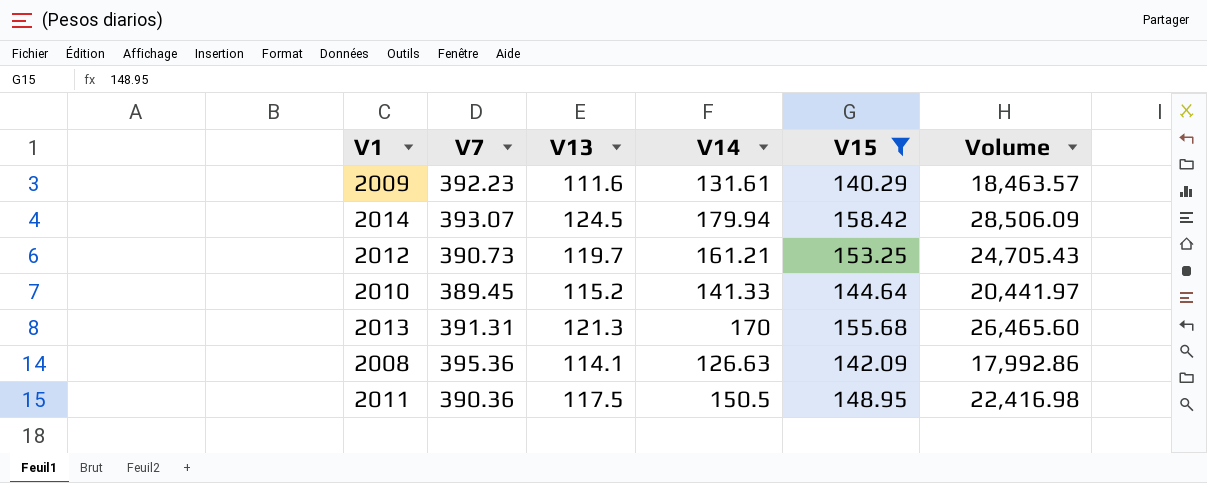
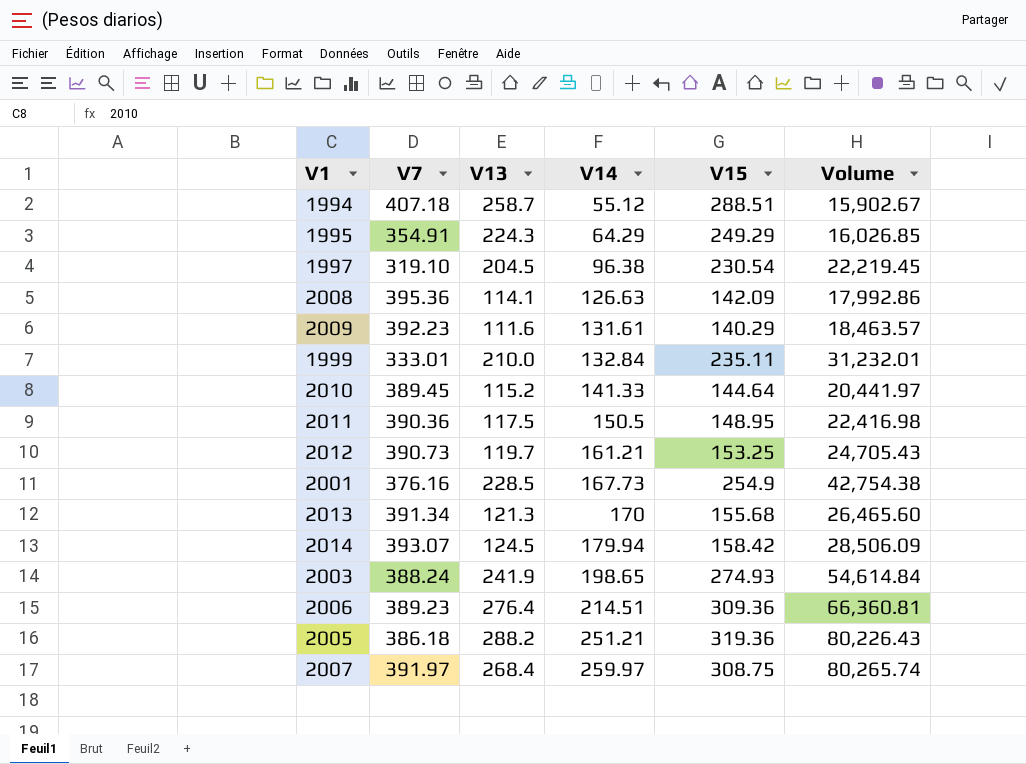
filter: V15 <= 158.42 -> none
row order: none -> V14 ascending
2013 | V7: 391.31 -> 391.34

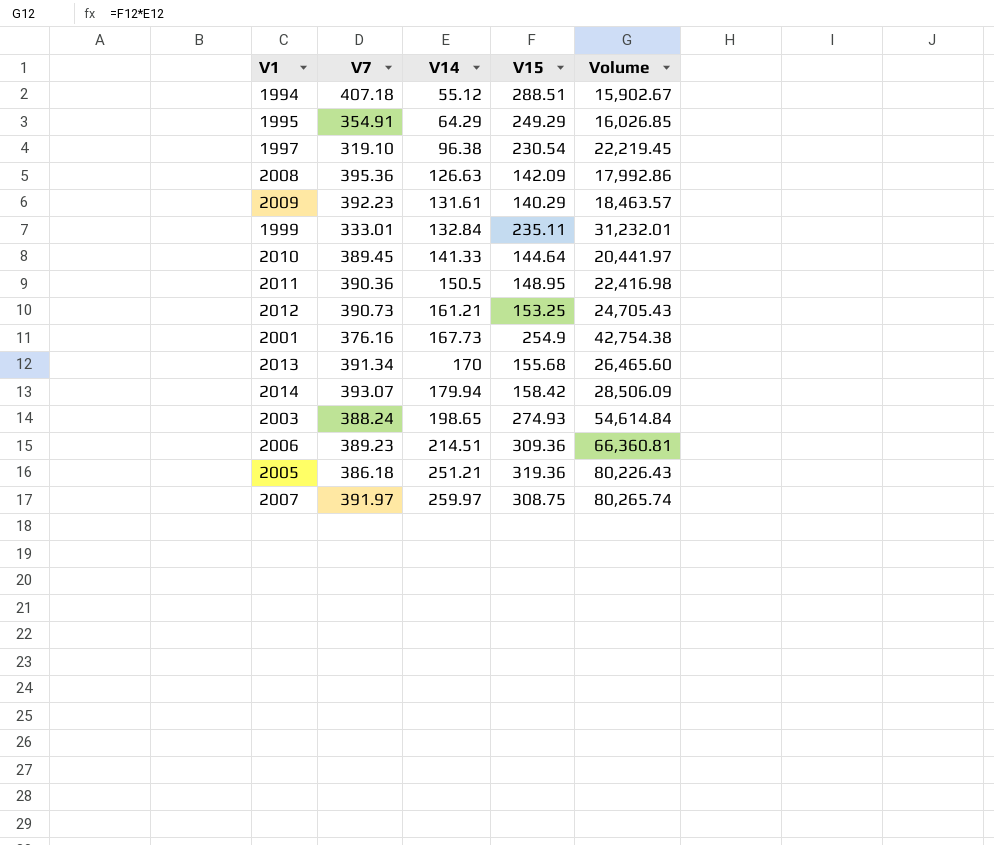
column V13 | position: 3 -> none

